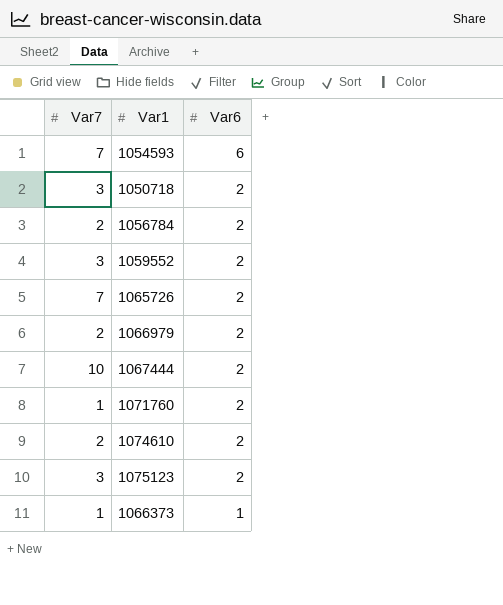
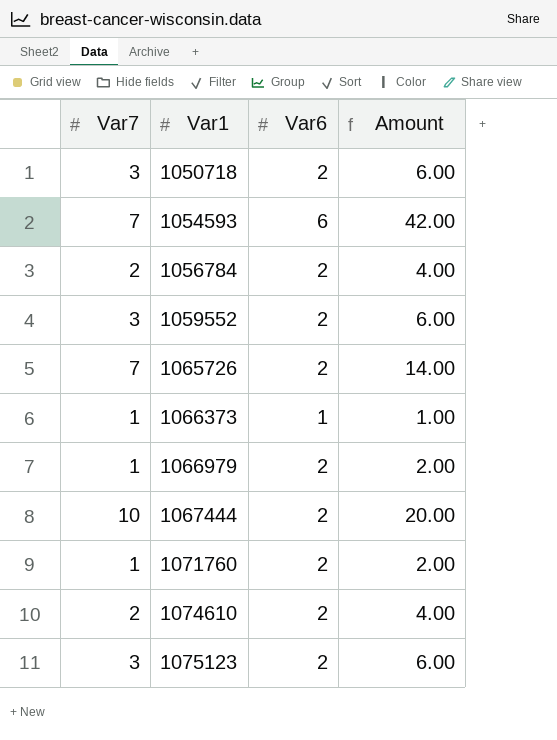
row order: Var6 descending -> Var1 ascending
column Amount | formula: none -> [Var7] * [Var6]
1066979 | Var7: 2 -> 1

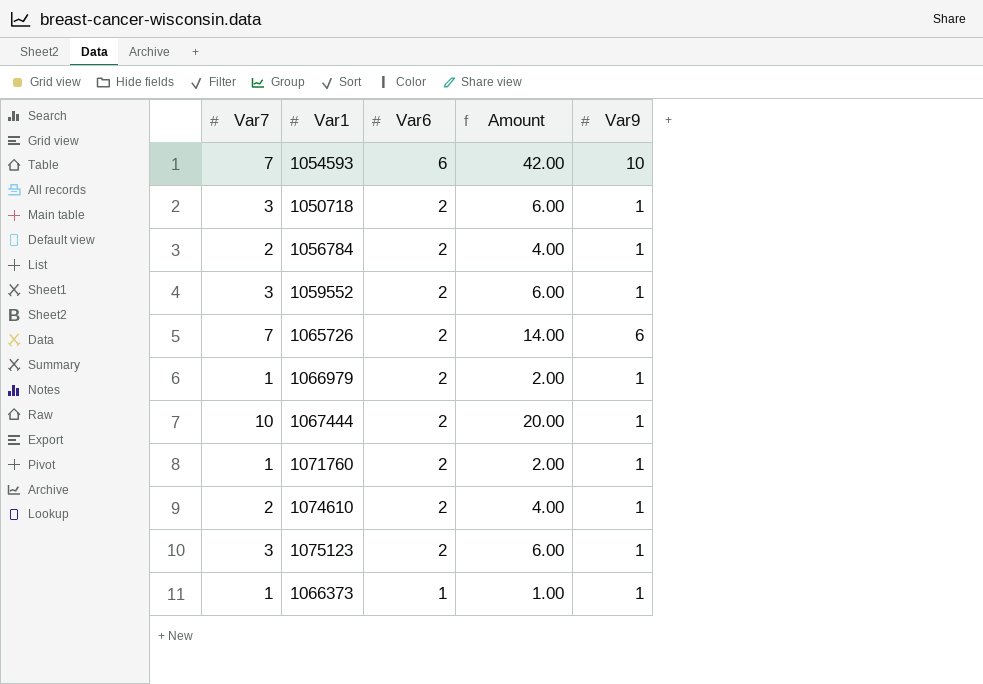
row order: Var1 ascending -> Var6 descending
column Var9 | position: none -> 5

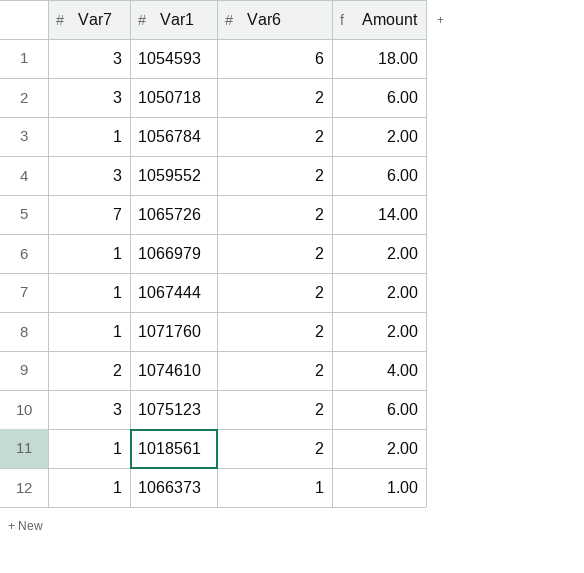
column Var9 | position: 5 -> none
1054593 | Var7: 7 -> 3
1054593 | Amount: 42.00 -> 18.00
1056784 | Var7: 2 -> 1
1056784 | Amount: 4.00 -> 2.00
1067444 | Var7: 10 -> 1
1067444 | Amount: 20.00 -> 2.00
row 1018561: none -> 1 | 2 | 2.00

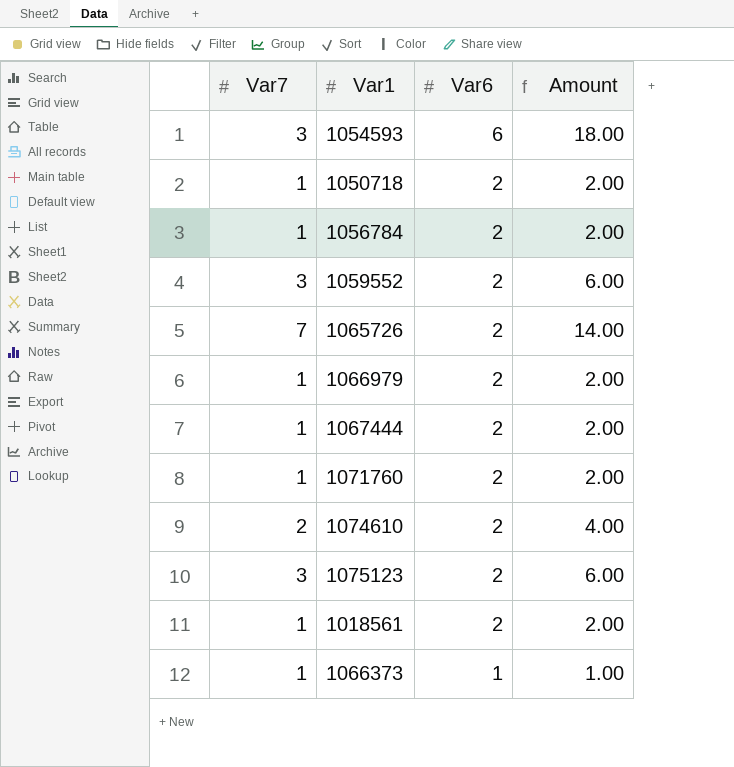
1050718 | Var7: 3 -> 1
1050718 | Amount: 6.00 -> 2.00

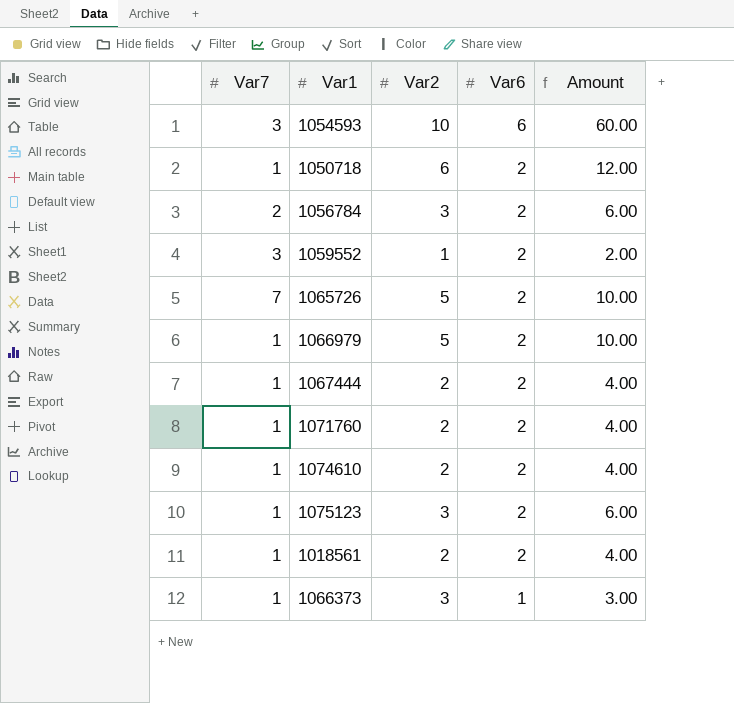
column Var2 | position: none -> 3
column Amount | formula: [Var7] * [Var6] -> [Var2] * [Var6]
1056784 | Var7: 1 -> 2
1074610 | Var7: 2 -> 1
1075123 | Var7: 3 -> 1

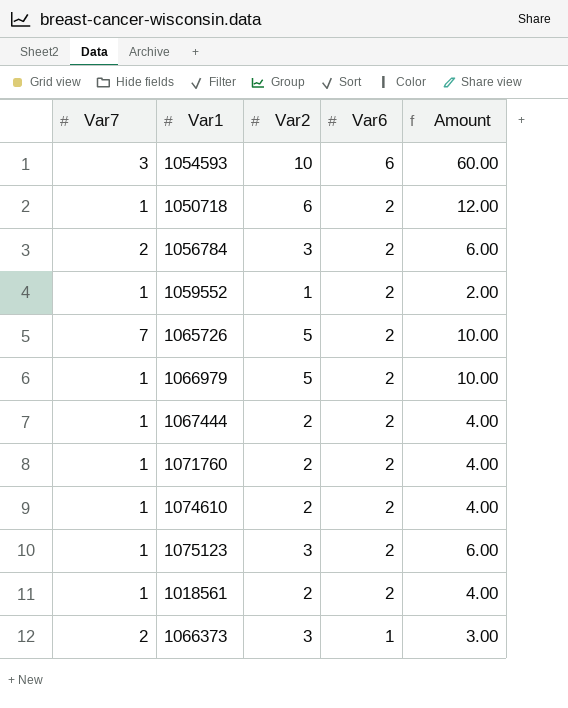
1059552 | Var7: 3 -> 1
1066373 | Var7: 1 -> 2

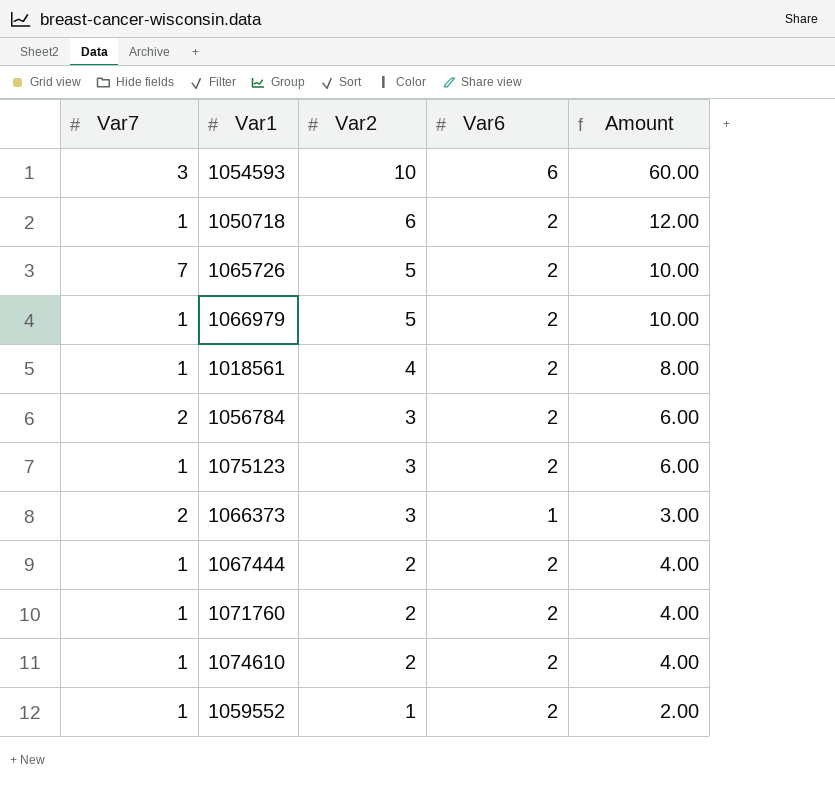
row order: Var6 descending -> Var2 descending
1018561 | Var2: 2 -> 4
1018561 | Amount: 4.00 -> 8.00

